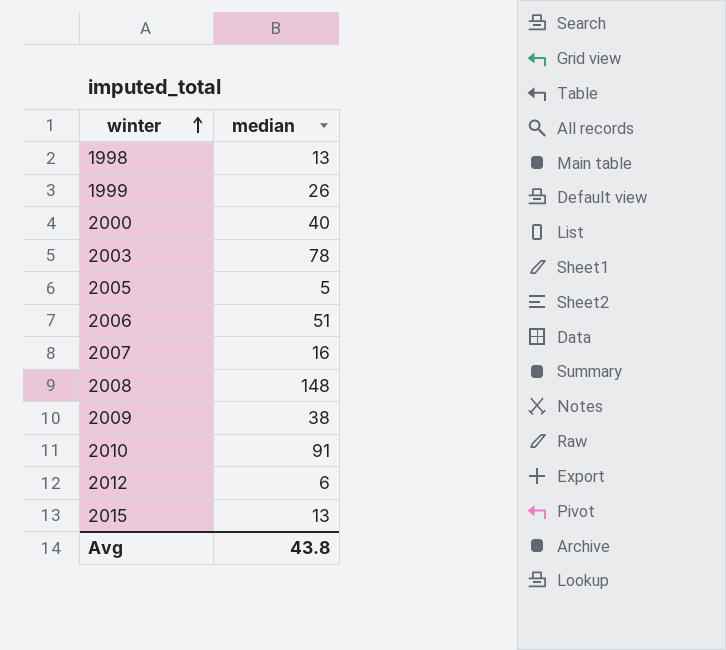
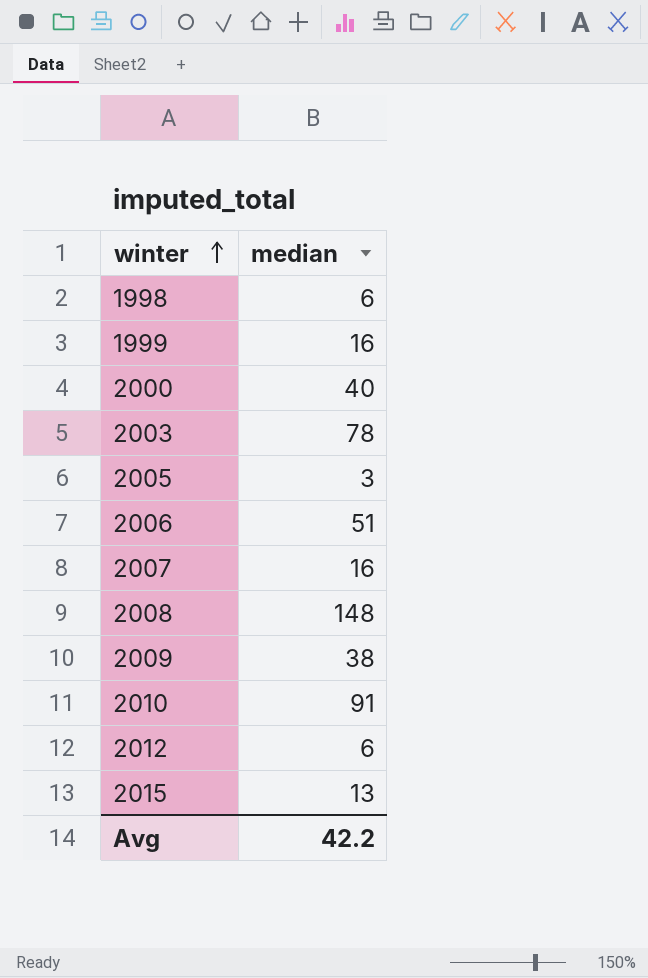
1998 | median: 13 -> 6
1999 | median: 26 -> 16
2005 | median: 5 -> 3
Avg | median: 43.8 -> 42.2

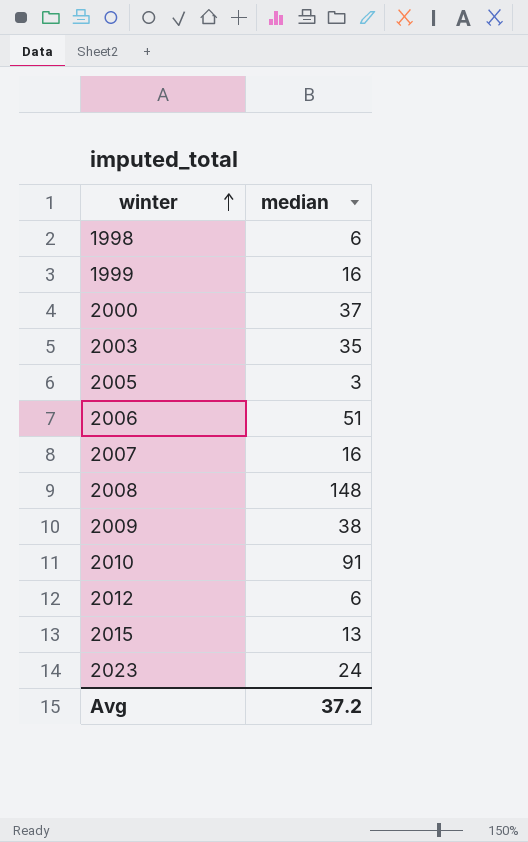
2000 | median: 40 -> 37
2003 | median: 78 -> 35
row 2023: none -> 24
Avg | median: 42.2 -> 37.2

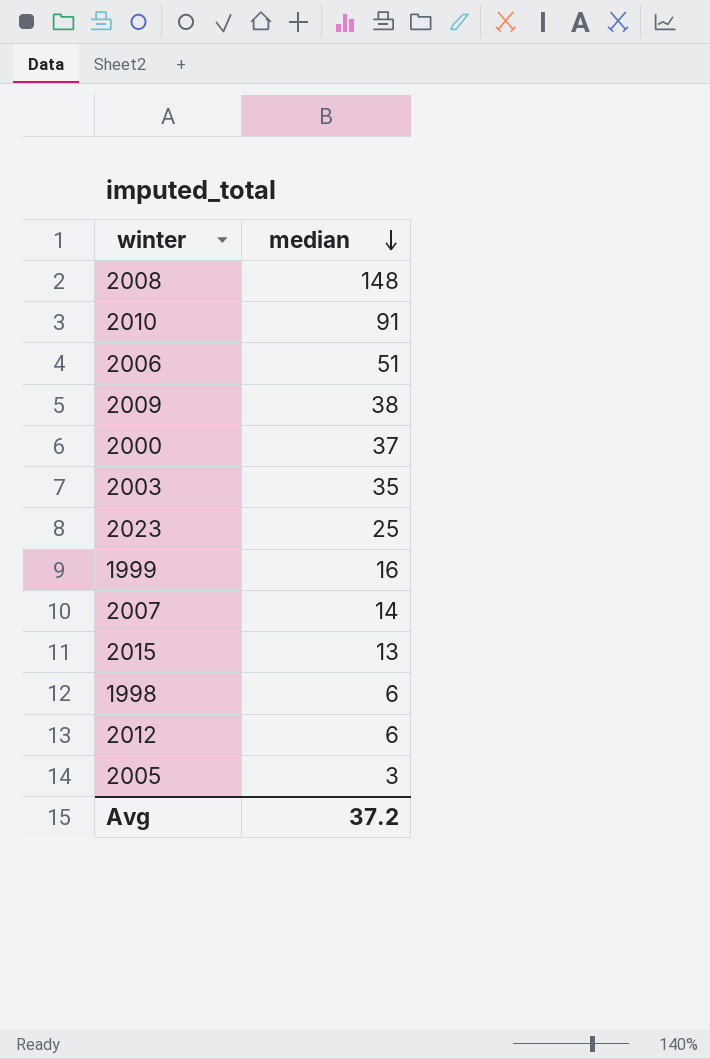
row order: winter ascending -> median descending
2023 | median: 24 -> 25
2007 | median: 16 -> 14

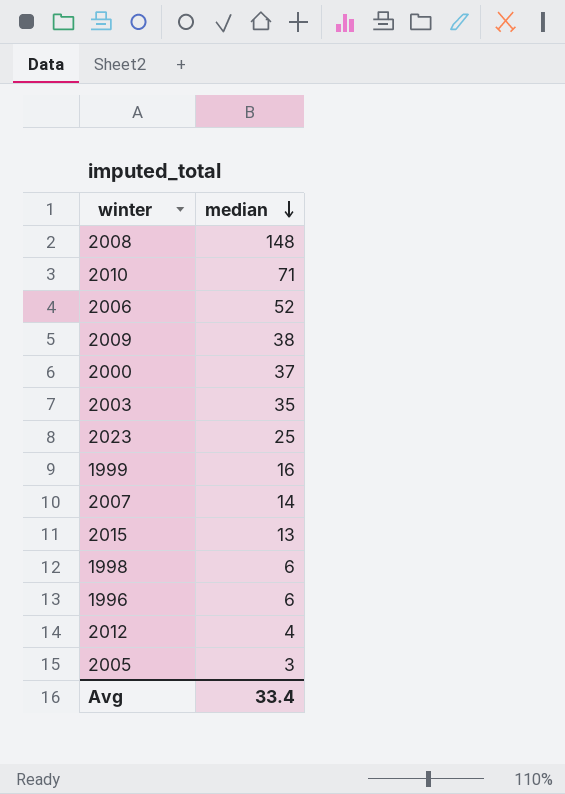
2010 | median: 91 -> 71
2006 | median: 51 -> 52
row 1996: none -> 6
2012 | median: 6 -> 4
Avg | median: 37.2 -> 33.4

